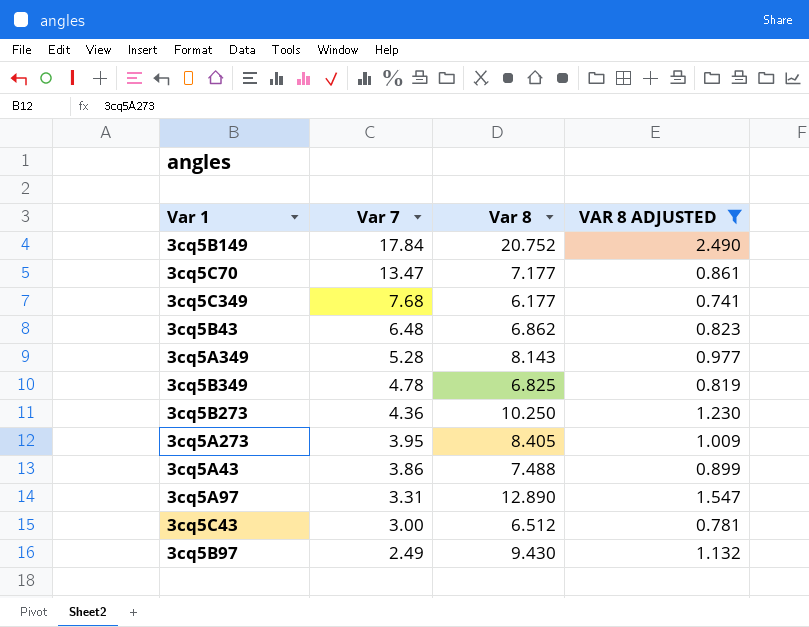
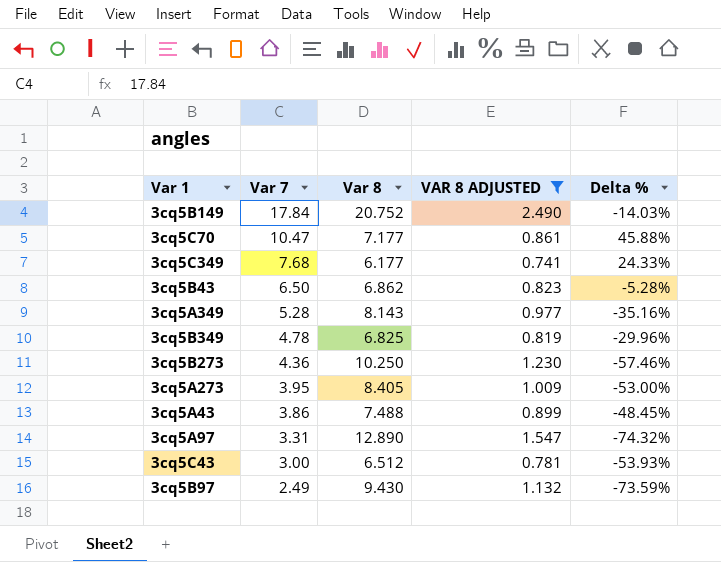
column Delta % | formula: none -> ([Var 7] - [Var 8]) / [Var 8]
3cq5C70 | Var 7: 13.47 -> 10.47
3cq5B43 | Var 7: 6.48 -> 6.50

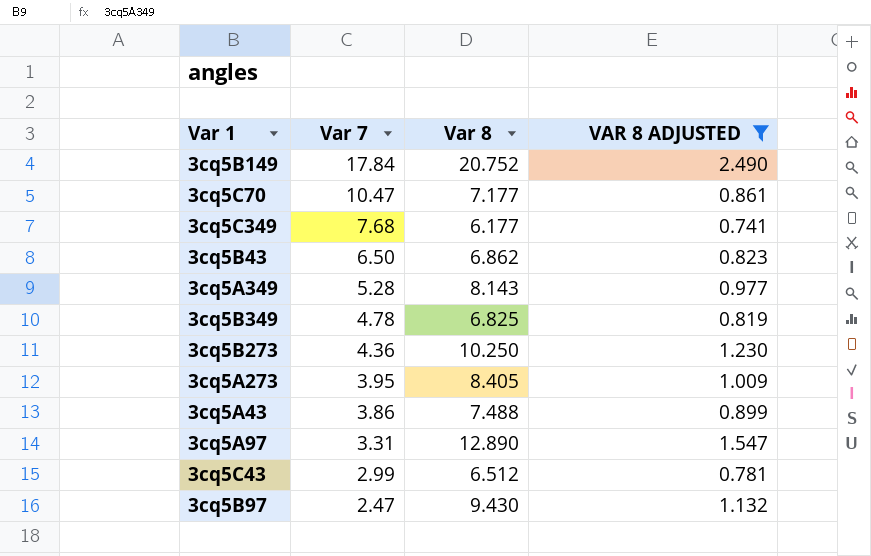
column Delta % | formula: ([Var 7] - [Var 8]) / [Var 8] -> none
3cq5C43 | Var 7: 3.00 -> 2.99
3cq5B97 | Var 7: 2.49 -> 2.47

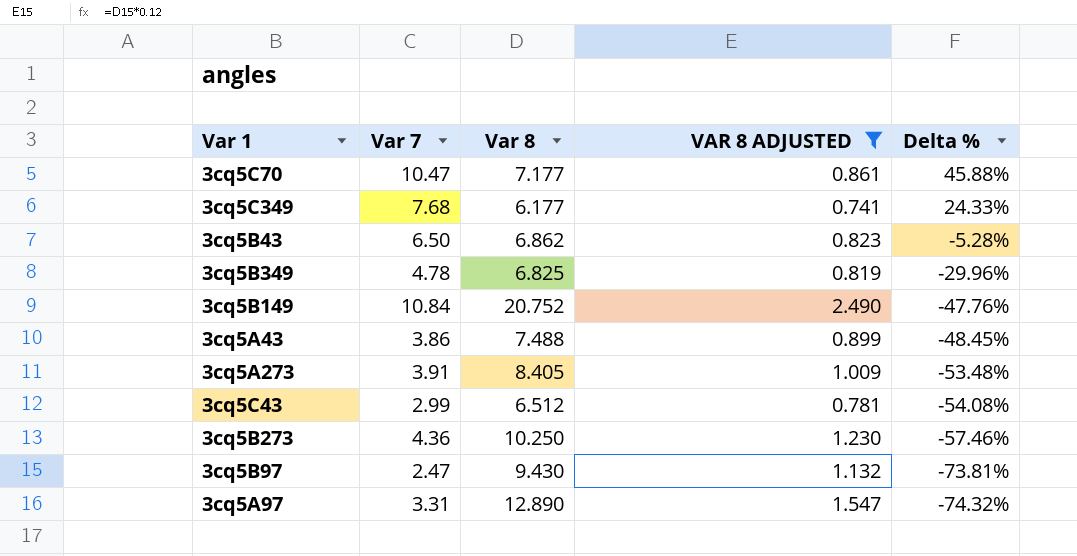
row order: Var 7 descending -> Delta % descending
column Delta % | formula: none -> ([Var 7] - [Var 8]) / [Var 8]
row 3cq5A349: 5.28 | 8.143 | 0.977 -> none
3cq5B149 | Var 7: 17.84 -> 10.84
3cq5A273 | Var 7: 3.95 -> 3.91

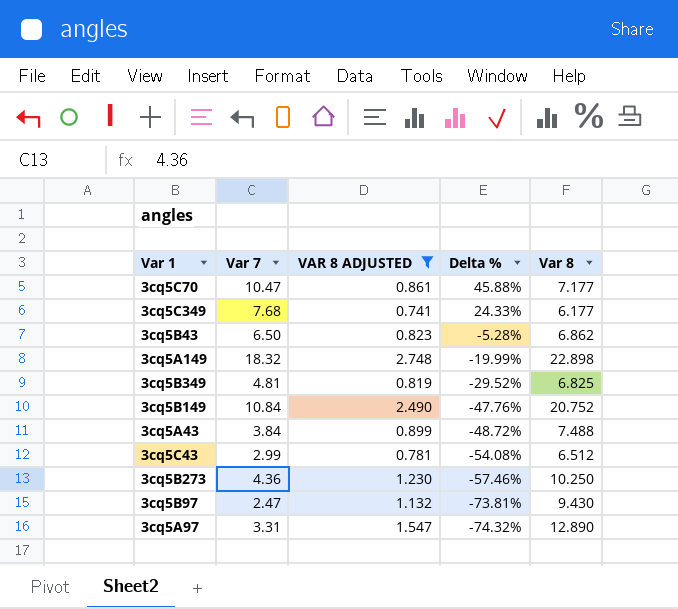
column Var 8 | position: 3 -> 5
row 3cq5A273: 3.91 | 8.405 | 1.009 | -53.48% -> none
row 3cq5A149: none -> 18.32 | 2.748 | -19.99% | 22.898
3cq5B349 | Var 7: 4.78 -> 4.81
3cq5B349 | Delta %: -29.96% -> -29.52%
3cq5A43 | Var 7: 3.86 -> 3.84
3cq5A43 | Delta %: -48.45% -> -48.72%

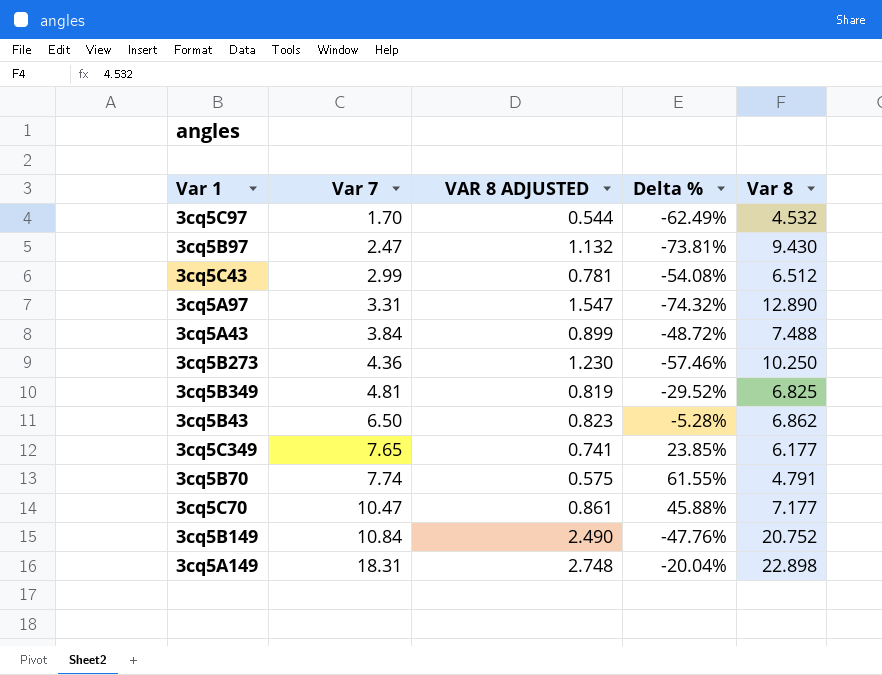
filter: VAR 8 ADJUSTED >= 0.741 -> none
row order: Delta % descending -> Var 7 ascending
3cq5C349 | Var 7: 7.68 -> 7.65
3cq5C349 | Delta %: 24.33% -> 23.85%
3cq5A149 | Var 7: 18.32 -> 18.31
3cq5A149 | Delta %: -19.99% -> -20.04%

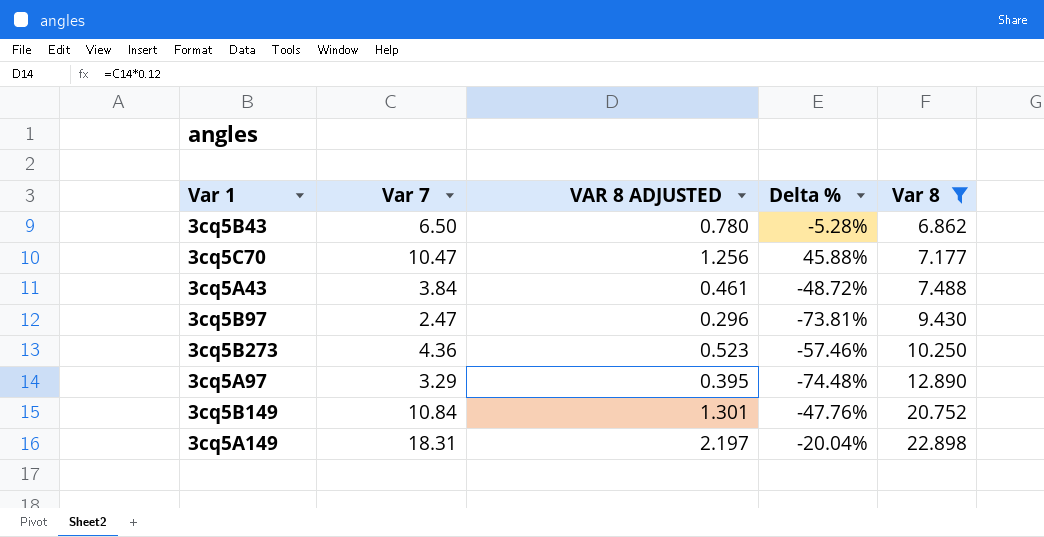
filter: none -> Var 8 >= 6.862
row order: Var 7 ascending -> Var 8 ascending
column VAR 8 ADJUSTED | formula: [Var 8] * 0.12 -> [Var 7] * 0.12
3cq5A97 | Var 7: 3.31 -> 3.29
3cq5A97 | Delta %: -74.32% -> -74.48%

